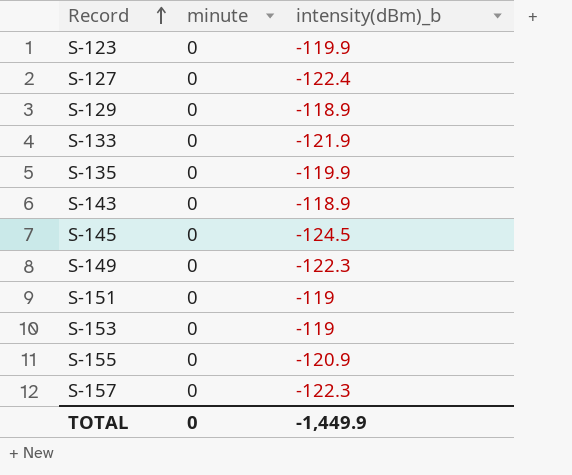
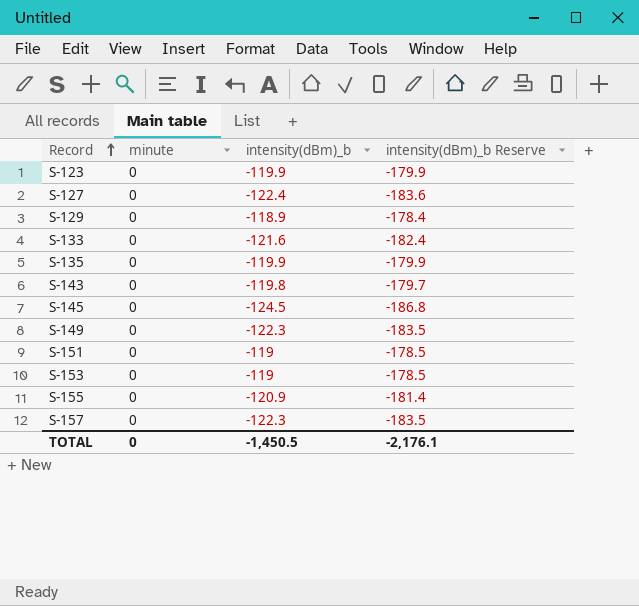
column intensity(dBm)_b Reserve | formula: none -> [intensity(dBm)_b] * 1.5
S-133 | intensity(dBm)_b: -121.9 -> -121.6
S-143 | intensity(dBm)_b: -118.9 -> -119.8
TOTAL | intensity(dBm)_b: -1,449.9 -> -1,450.5

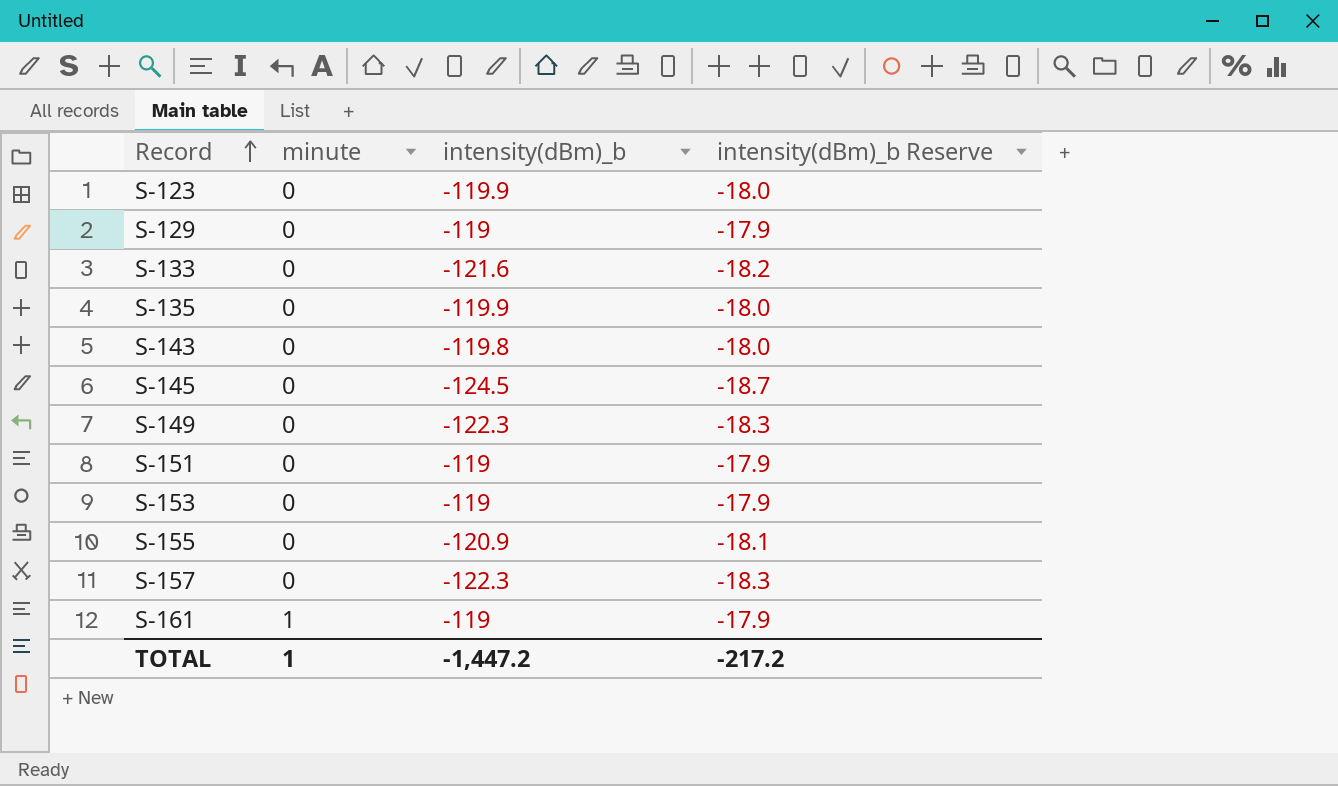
column intensity(dBm)_b Reserve | formula: [intensity(dBm)_b] * 1.5 -> [intensity(dBm)_b] * 0.15
row S-127: 0 | -122.4 | -183.6 -> none
S-129 | intensity(dBm)_b: -118.9 -> -119
row S-161: none -> 1 | -119 | -17.9
TOTAL | minute: 0 -> 1
TOTAL | intensity(dBm)_b: -1,450.5 -> -1,447.2
TOTAL | intensity(dBm)_b Reserve: -2,176.1 -> -217.2

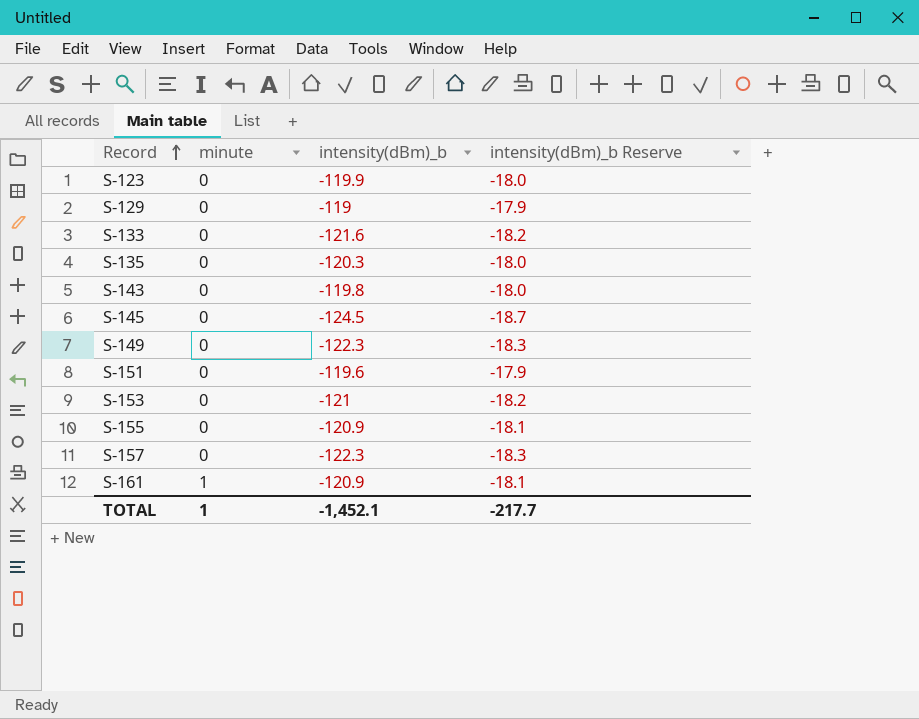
S-135 | intensity(dBm)_b: -119.9 -> -120.3
S-151 | intensity(dBm)_b: -119 -> -119.6
S-153 | intensity(dBm)_b: -119 -> -121
S-153 | intensity(dBm)_b Reserve: -17.9 -> -18.2
S-161 | intensity(dBm)_b: -119 -> -120.9
S-161 | intensity(dBm)_b Reserve: -17.9 -> -18.1
TOTAL | intensity(dBm)_b: -1,447.2 -> -1,452.1
TOTAL | intensity(dBm)_b Reserve: -217.2 -> -217.7

